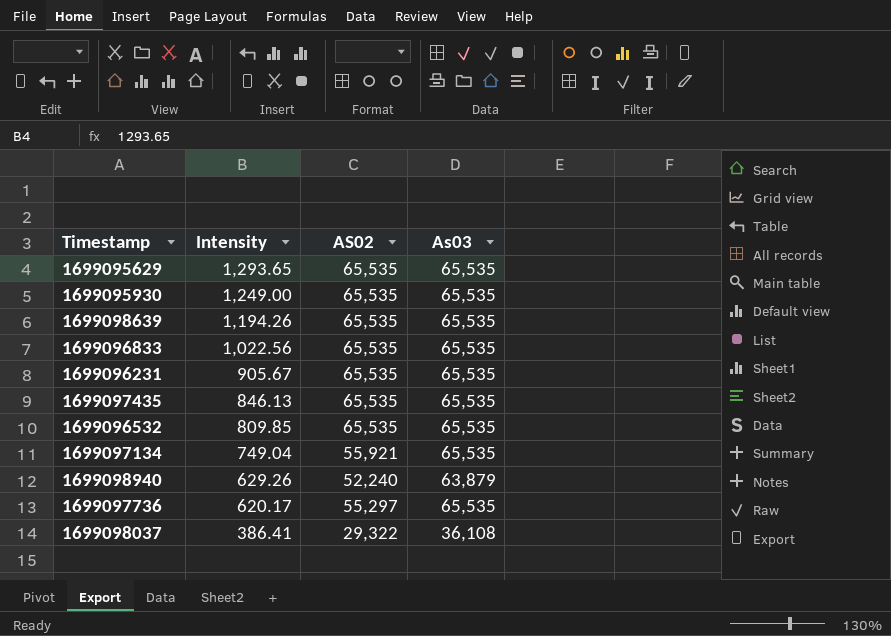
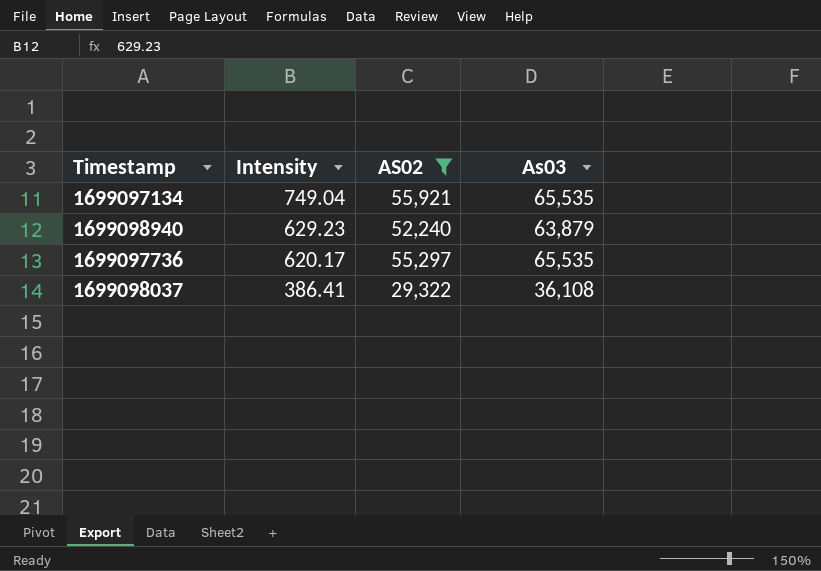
filter: none -> AS02 != 65,535
1699098940 | Intensity: 629.26 -> 629.23

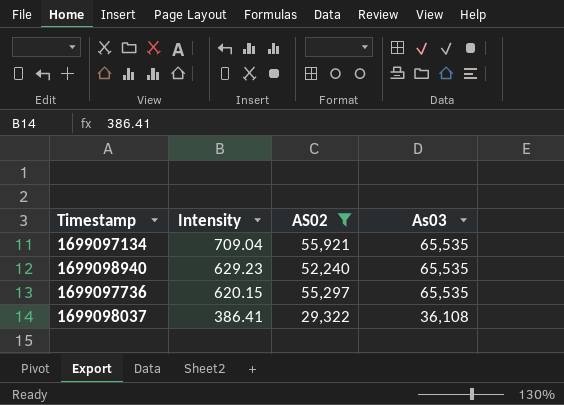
1699097134 | Intensity: 749.04 -> 709.04
1699098940 | As03: 63,879 -> 65,535
1699097736 | Intensity: 620.17 -> 620.15

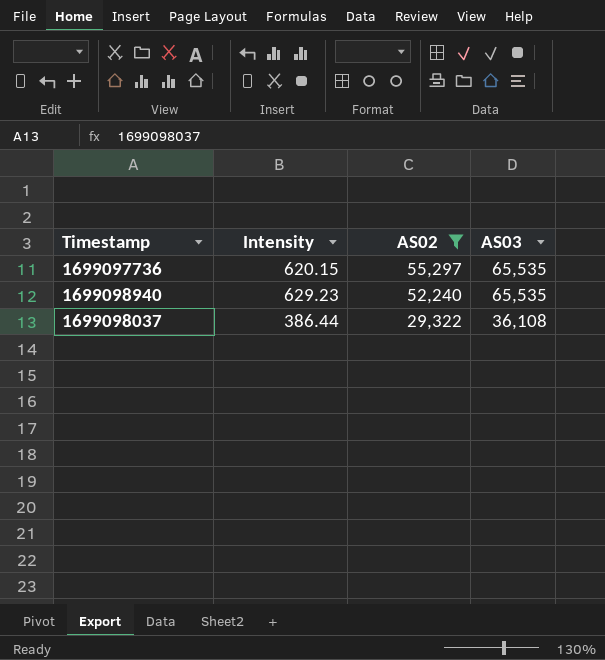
row order: Intensity descending -> AS02 descending
column name: As03 -> AS03
row 1699097134: 709.04 | 55,921 | 65,535 -> none
1699098037 | Intensity: 386.41 -> 386.44

